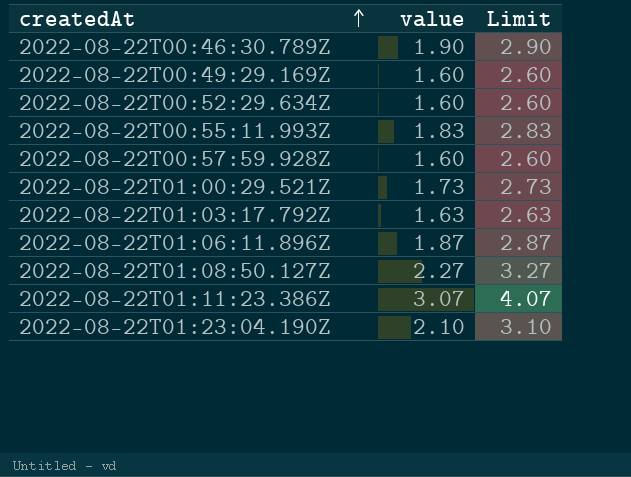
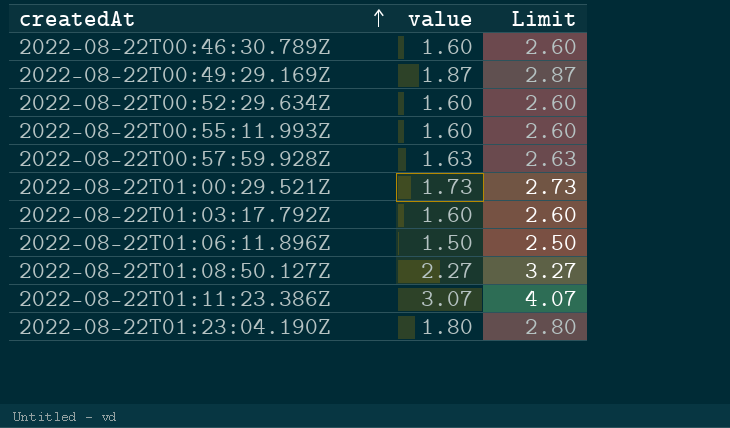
2022-08-22T00:46:30.789Z | value: 1.90 -> 1.60
2022-08-22T00:46:30.789Z | Limit: 2.90 -> 2.60
2022-08-22T00:49:29.169Z | value: 1.60 -> 1.87
2022-08-22T00:49:29.169Z | Limit: 2.60 -> 2.87
2022-08-22T00:55:11.993Z | value: 1.83 -> 1.60
2022-08-22T00:55:11.993Z | Limit: 2.83 -> 2.60
2022-08-22T00:57:59.928Z | value: 1.60 -> 1.63
2022-08-22T00:57:59.928Z | Limit: 2.60 -> 2.63
2022-08-22T01:03:17.792Z | value: 1.63 -> 1.60
2022-08-22T01:03:17.792Z | Limit: 2.63 -> 2.60
2022-08-22T01:06:11.896Z | value: 1.87 -> 1.50
2022-08-22T01:06:11.896Z | Limit: 2.87 -> 2.50
2022-08-22T01:23:04.190Z | value: 2.10 -> 1.80
2022-08-22T01:23:04.190Z | Limit: 3.10 -> 2.80

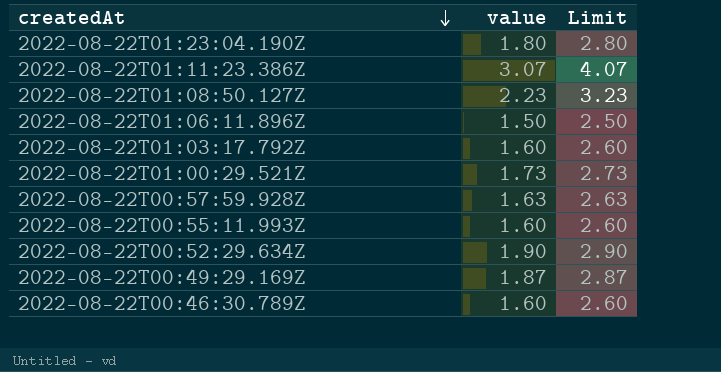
row order: createdAt ascending -> createdAt descending
2022-08-22T01:08:50.127Z | value: 2.27 -> 2.23
2022-08-22T01:08:50.127Z | Limit: 3.27 -> 3.23
2022-08-22T00:52:29.634Z | value: 1.60 -> 1.90
2022-08-22T00:52:29.634Z | Limit: 2.60 -> 2.90

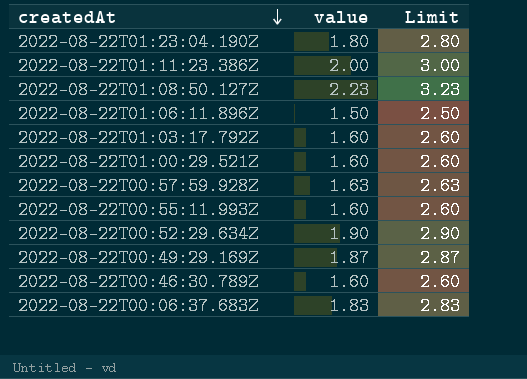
2022-08-22T01:11:23.386Z | value: 3.07 -> 2.00
2022-08-22T01:11:23.386Z | Limit: 4.07 -> 3.00
2022-08-22T01:00:29.521Z | value: 1.73 -> 1.60
2022-08-22T01:00:29.521Z | Limit: 2.73 -> 2.60
row 2022-08-22T00:06:37.683Z: none -> 1.83 | 2.83

